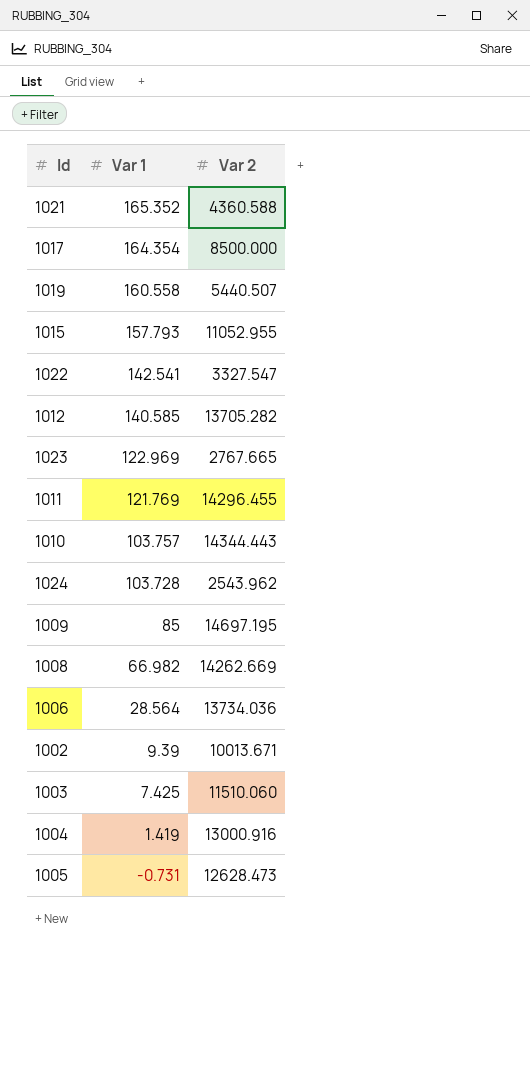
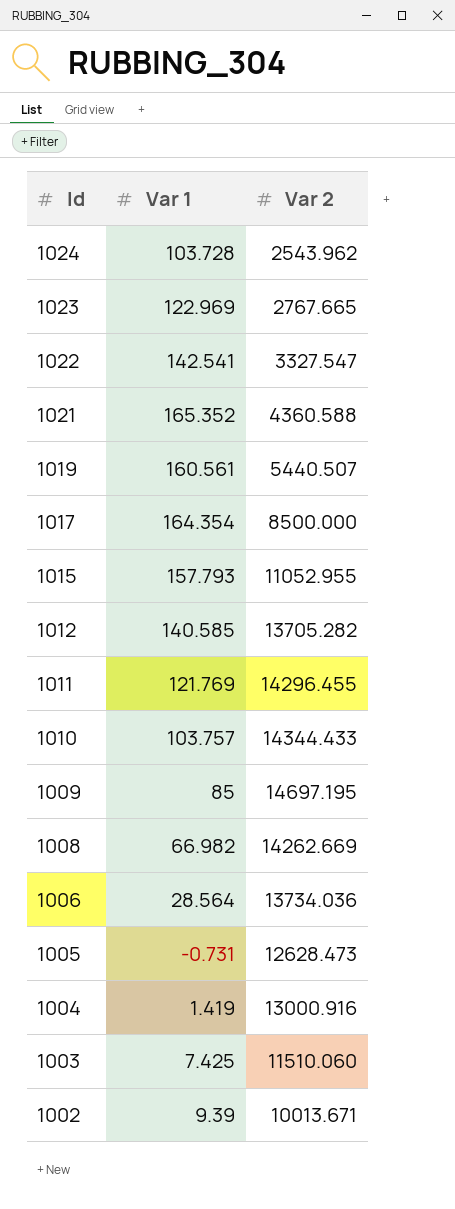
row order: Var 1 descending -> Id descending
1019 | Var 1: 160.558 -> 160.561
1010 | Var 2: 14344.443 -> 14344.433

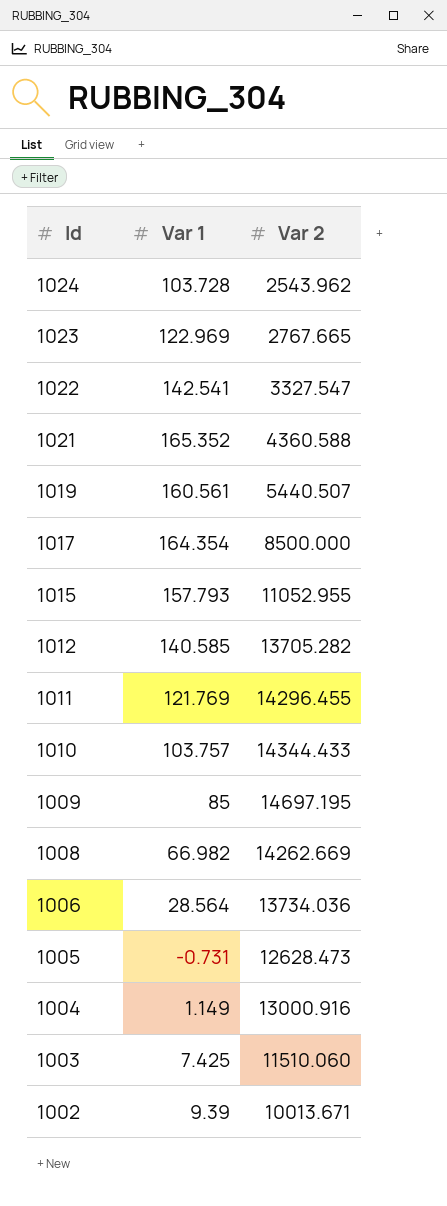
1004 | Var 1: 1.419 -> 1.149

